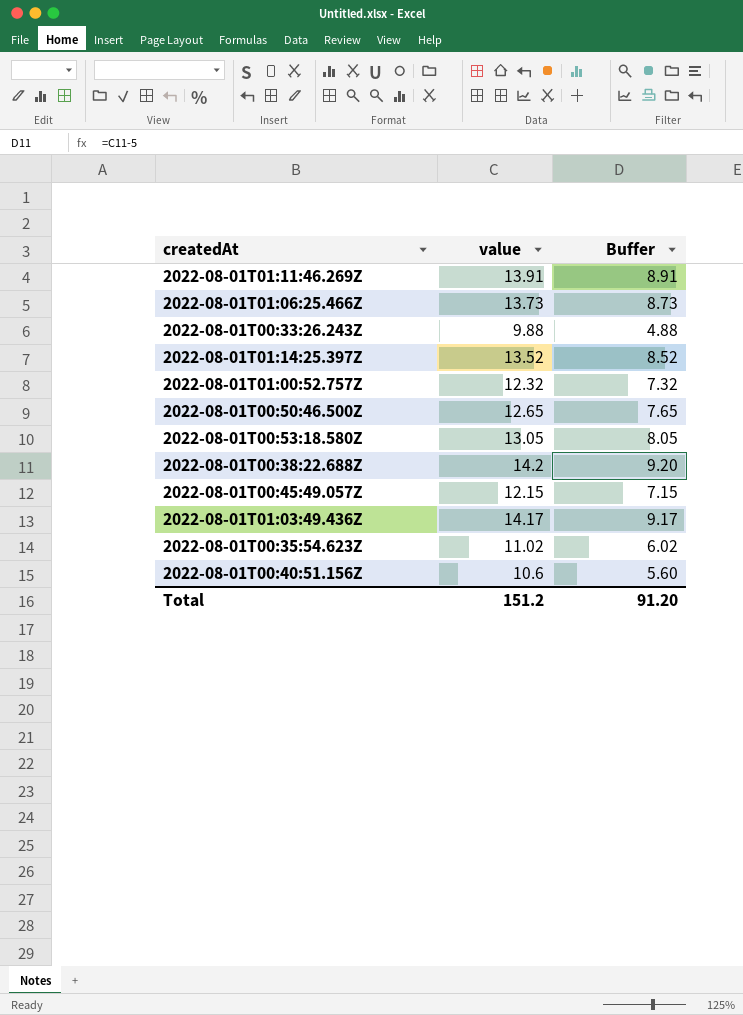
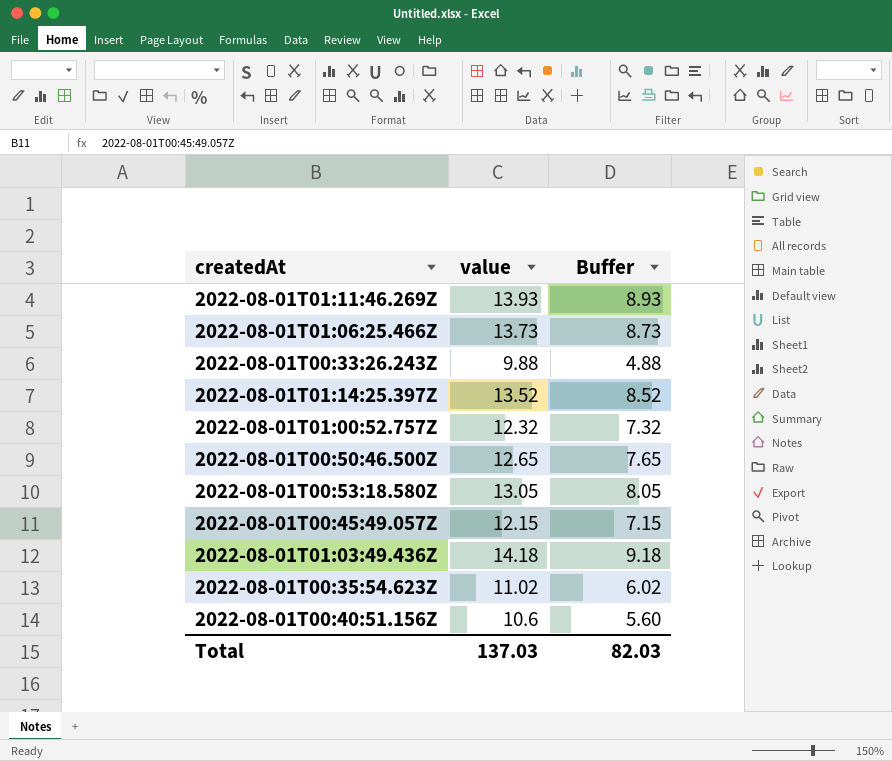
row 2022-08-01T00:38:22.688Z: 14.2 | 9.20 -> none
2022-08-01T01:11:46.269Z | value: 13.91 -> 13.93
2022-08-01T01:11:46.269Z | Buffer: 8.91 -> 8.93
2022-08-01T01:03:49.436Z | value: 14.17 -> 14.18
2022-08-01T01:03:49.436Z | Buffer: 9.17 -> 9.18
Total | value: 151.2 -> 137.03
Total | Buffer: 91.20 -> 82.03

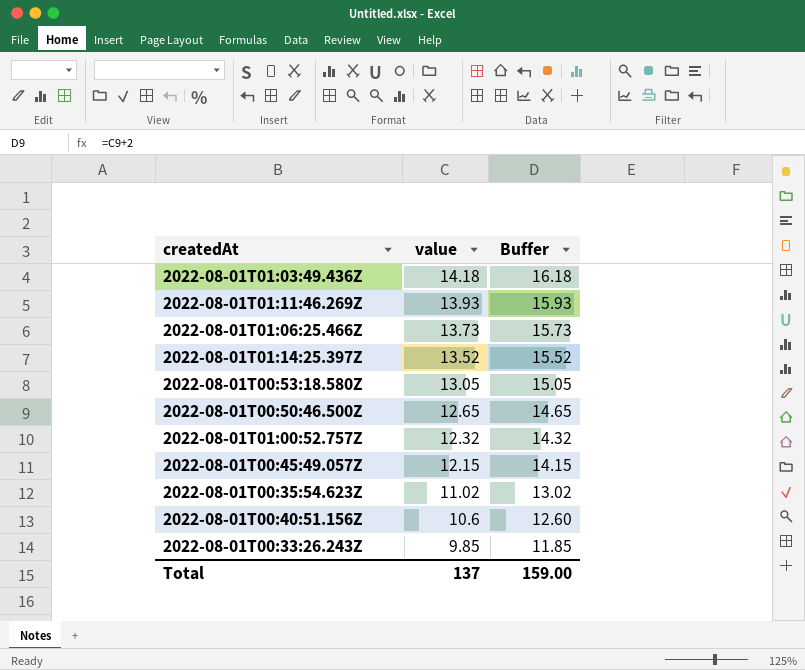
row order: none -> value descending
column Buffer | formula: [value] - 5 -> [value] + 2
2022-08-01T00:33:26.243Z | value: 9.88 -> 9.85
Total | value: 137.03 -> 137
Total | Buffer: 82.03 -> 159.00

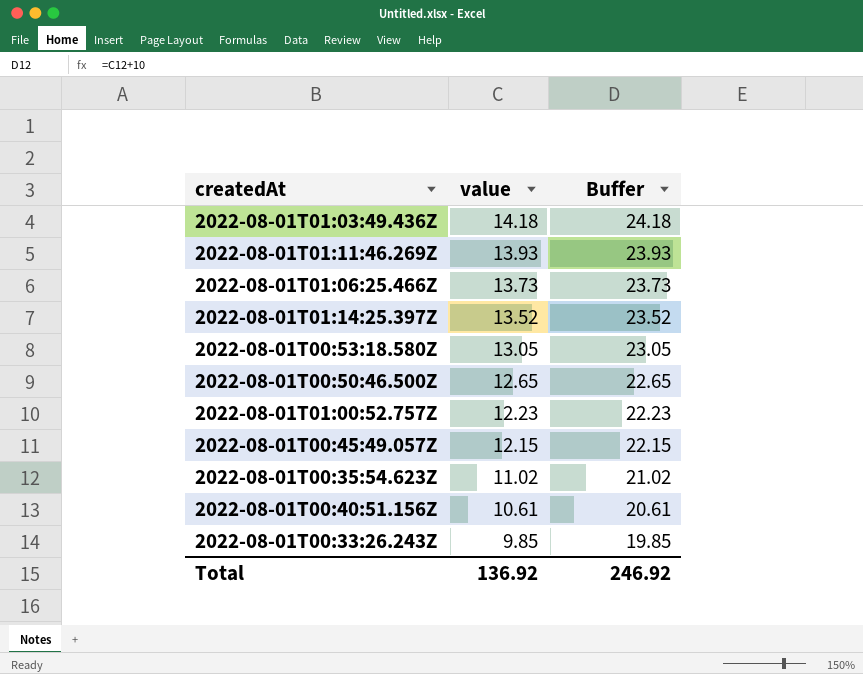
column Buffer | formula: [value] + 2 -> [value] + 10
2022-08-01T01:00:52.757Z | value: 12.32 -> 12.23
2022-08-01T00:40:51.156Z | value: 10.6 -> 10.61
Total | value: 137 -> 136.92
Total | Buffer: 159.00 -> 246.92

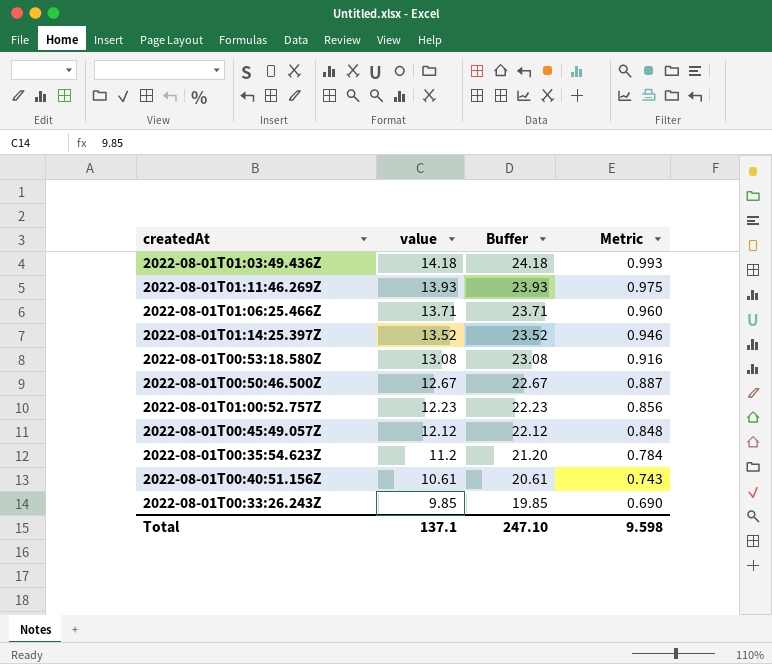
column Metric | formula: none -> [value] * 0.07
2022-08-01T01:06:25.466Z | value: 13.73 -> 13.71
2022-08-01T01:06:25.466Z | Buffer: 23.73 -> 23.71
2022-08-01T00:53:18.580Z | value: 13.05 -> 13.08
2022-08-01T00:53:18.580Z | Buffer: 23.05 -> 23.08
2022-08-01T00:50:46.500Z | value: 12.65 -> 12.67
2022-08-01T00:50:46.500Z | Buffer: 22.65 -> 22.67
2022-08-01T00:45:49.057Z | value: 12.15 -> 12.12
2022-08-01T00:45:49.057Z | Buffer: 22.15 -> 22.12
2022-08-01T00:35:54.623Z | value: 11.02 -> 11.2
2022-08-01T00:35:54.623Z | Buffer: 21.02 -> 21.20
Total | value: 136.92 -> 137.1
Total | Buffer: 246.92 -> 247.10

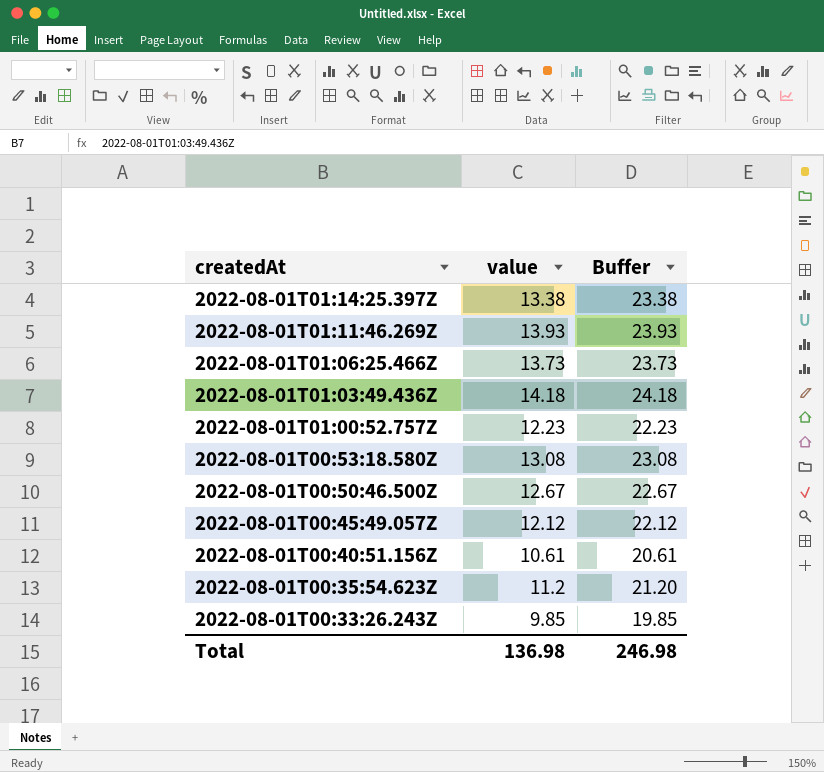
row order: value descending -> createdAt descending
column Metric | formula: [value] * 0.07 -> none
2022-08-01T01:14:25.397Z | value: 13.52 -> 13.38
2022-08-01T01:14:25.397Z | Buffer: 23.52 -> 23.38
2022-08-01T01:06:25.466Z | value: 13.71 -> 13.73
2022-08-01T01:06:25.466Z | Buffer: 23.71 -> 23.73
Total | value: 137.1 -> 136.98
Total | Buffer: 247.10 -> 246.98

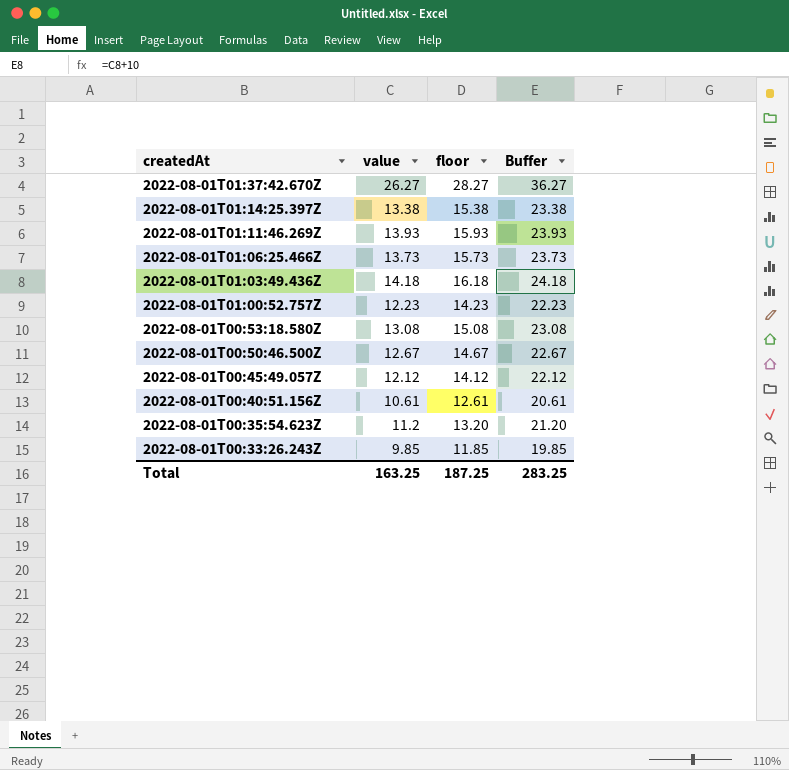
column floor | formula: none -> [value] + 2
row 2022-08-01T01:37:42.670Z: none -> 26.27 | 28.27 | 36.27
Total | value: 136.98 -> 163.25
Total | Buffer: 246.98 -> 283.25

